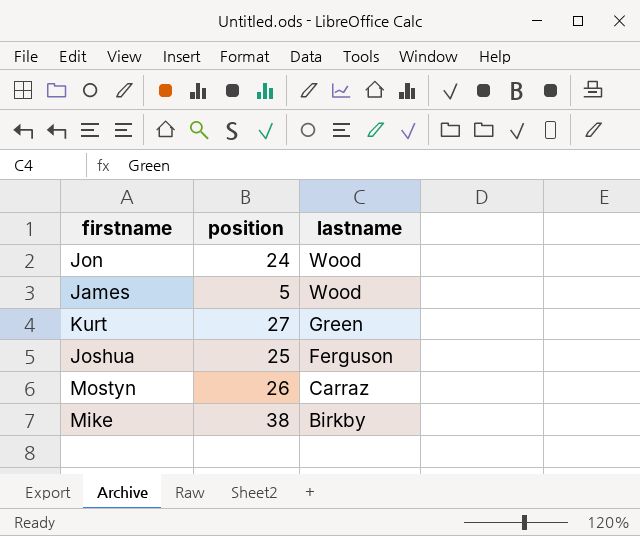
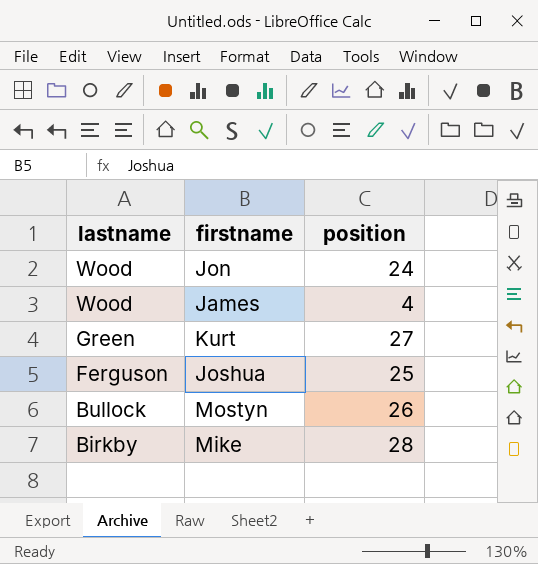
column lastname | position: 3 -> 1
James | position: 5 -> 4
Mostyn | lastname: Carraz -> Bullock
Mike | position: 38 -> 28

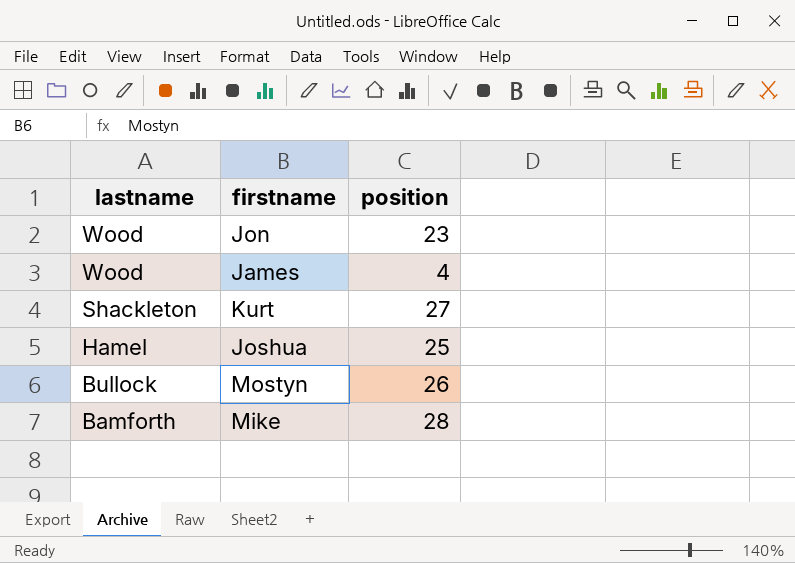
Jon | position: 24 -> 23
Kurt | lastname: Green -> Shackleton
Joshua | lastname: Ferguson -> Hamel
Mike | lastname: Birkby -> Bamforth

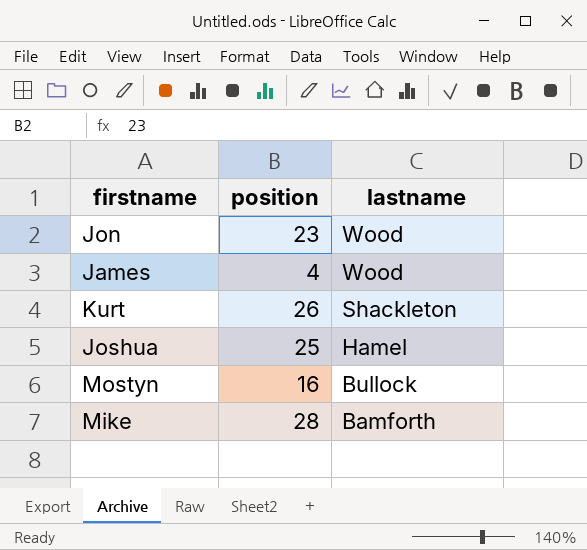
column lastname | position: 1 -> 3
Kurt | position: 27 -> 26
Mostyn | position: 26 -> 16

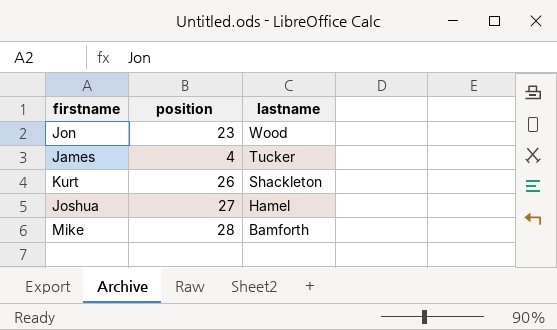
row Mostyn: 16 | Bullock -> none
James | lastname: Wood -> Tucker
Joshua | position: 25 -> 27

